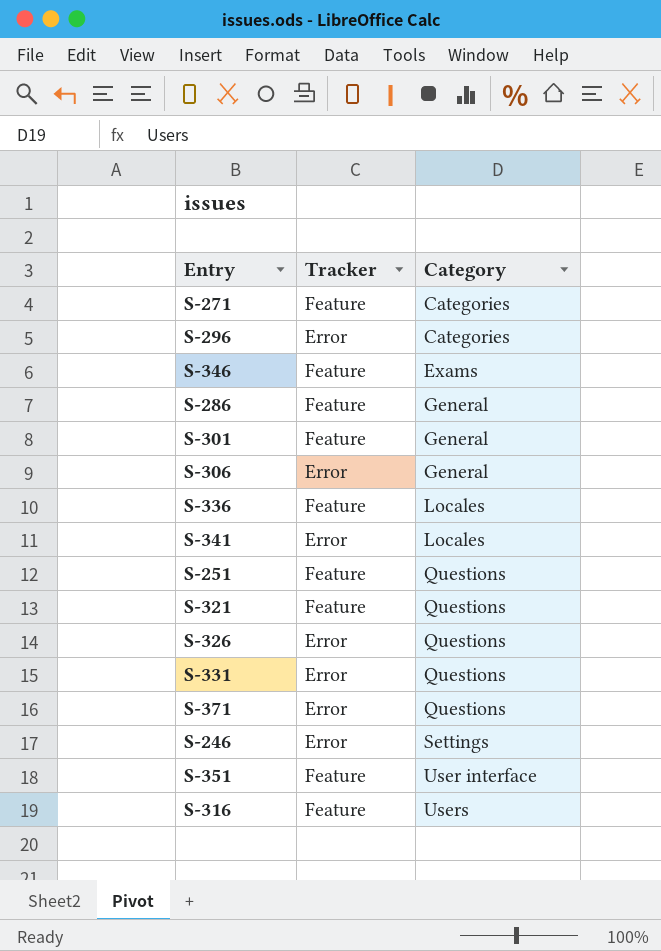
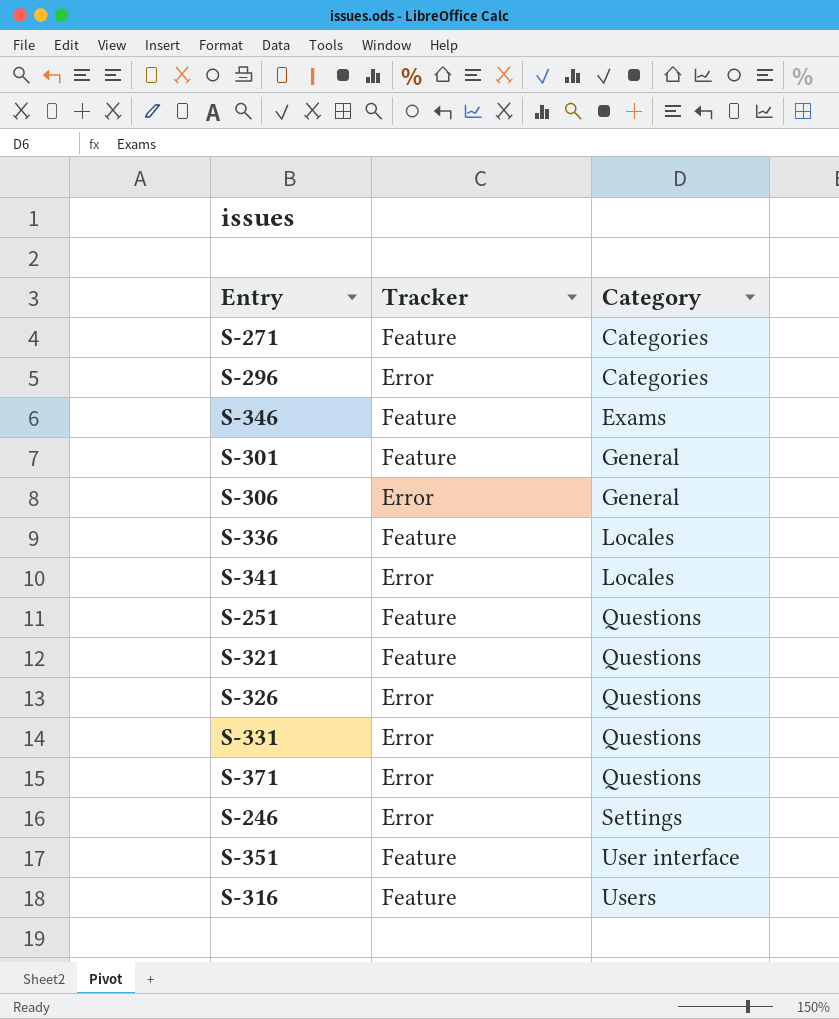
row S-286: Feature | General -> none

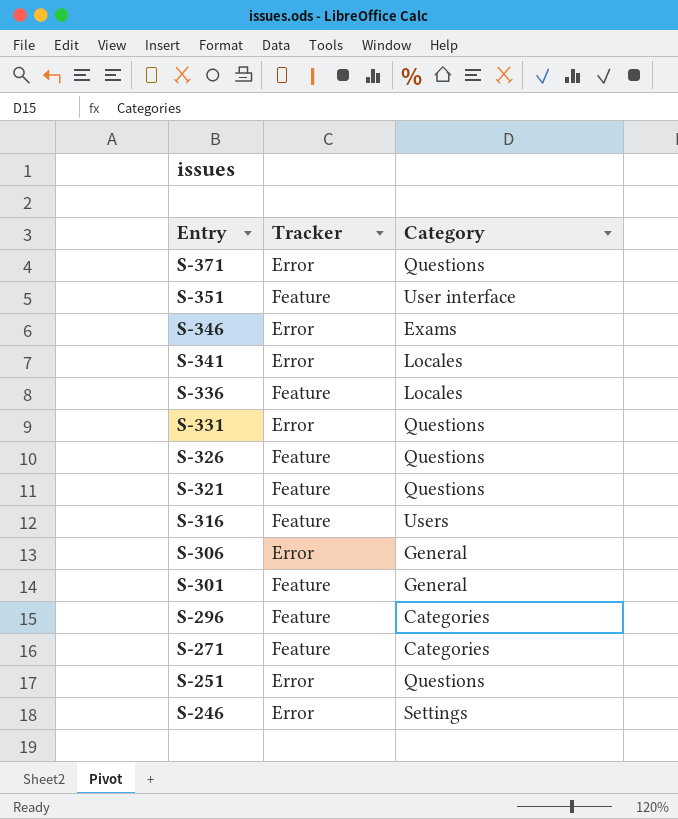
row order: Category ascending -> Entry descending
S-346 | Tracker: Feature -> Error
S-326 | Tracker: Error -> Feature
S-296 | Tracker: Error -> Feature
S-251 | Tracker: Feature -> Error

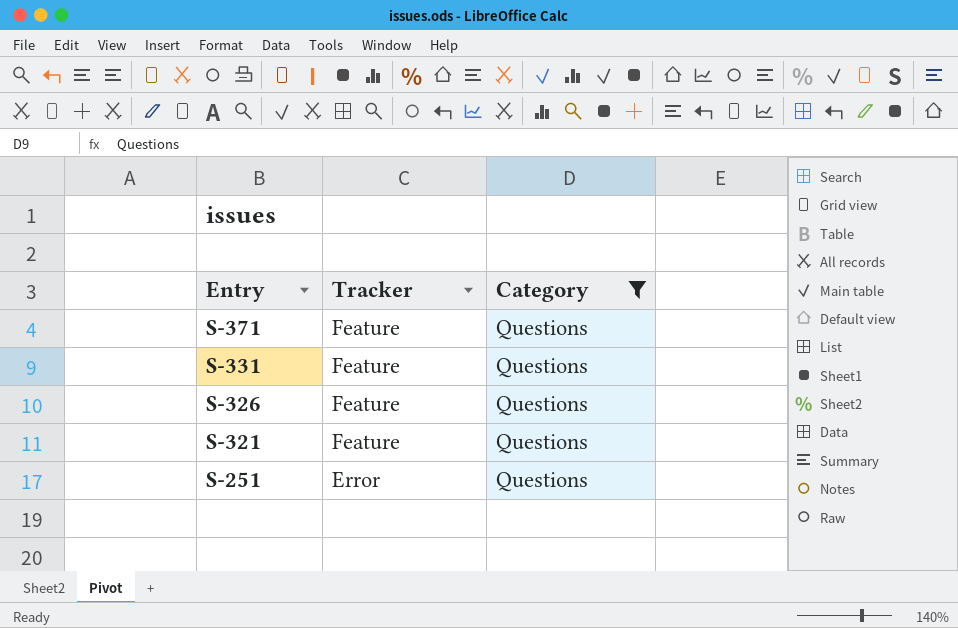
filter: none -> Category = Questions
S-371 | Tracker: Error -> Feature
S-331 | Tracker: Error -> Feature

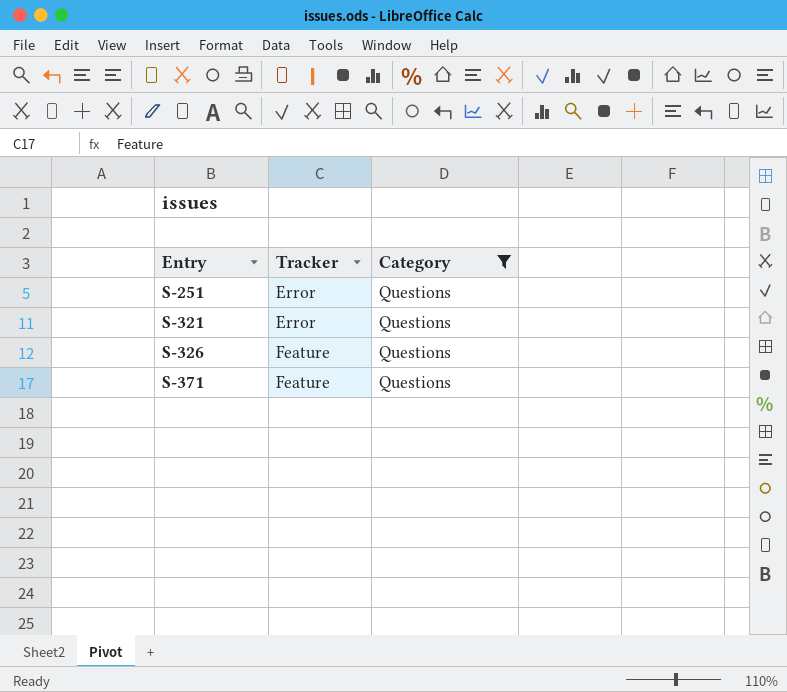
row order: Entry descending -> Entry ascending
row S-331: Feature | Questions -> none
S-321 | Tracker: Feature -> Error

